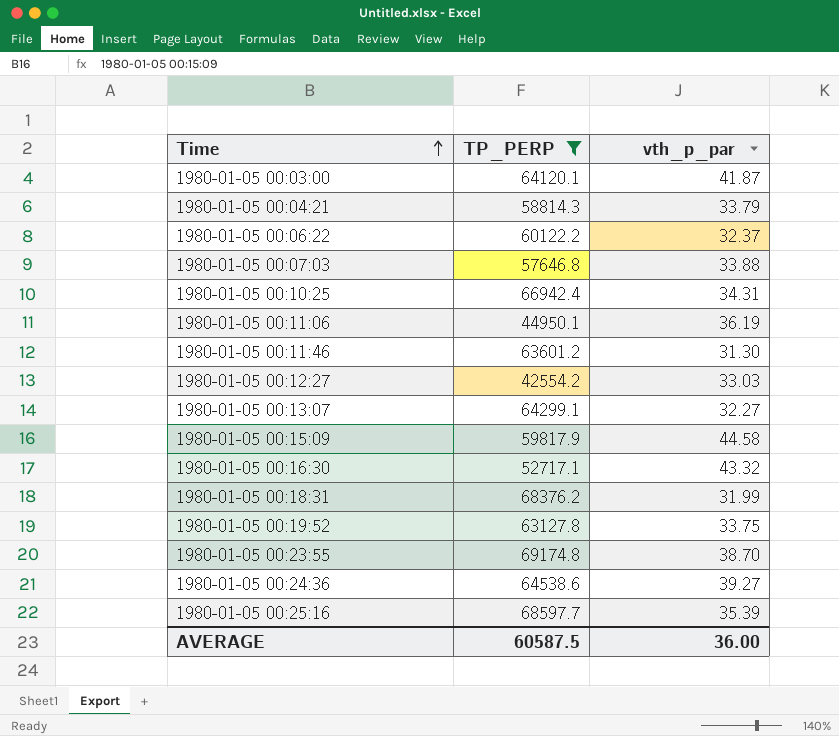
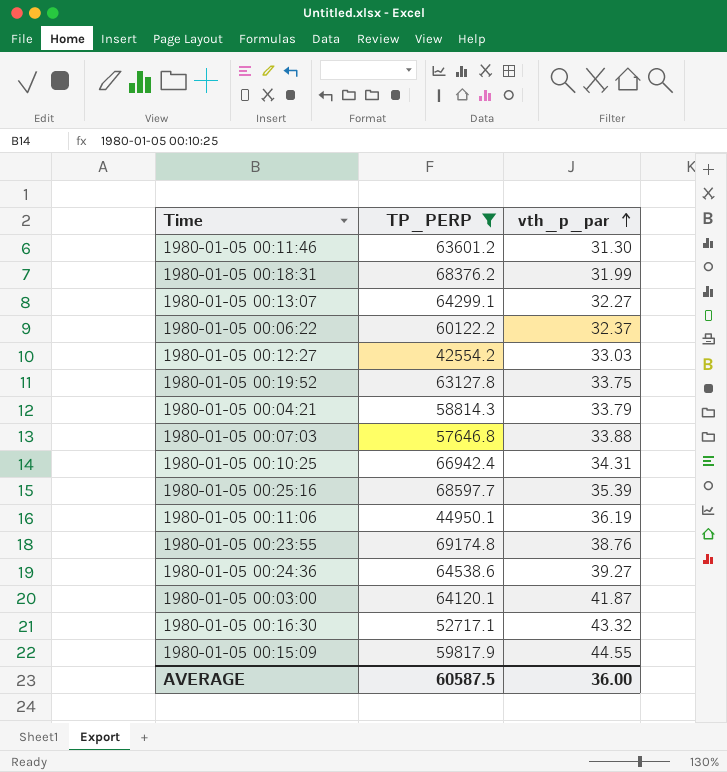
row order: Time ascending -> vth_p_par ascending
1980-01-05 00:23:55 | vth_p_par: 38.70 -> 38.76
1980-01-05 00:15:09 | vth_p_par: 44.58 -> 44.55

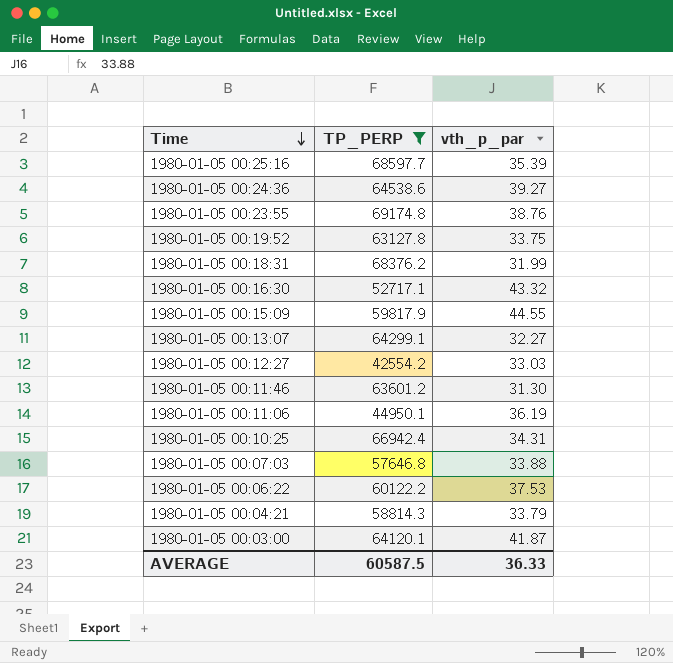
row order: vth_p_par ascending -> Time descending
1980-01-05 00:06:22 | vth_p_par: 32.37 -> 37.53
AVERAGE | vth_p_par: 36.00 -> 36.33

